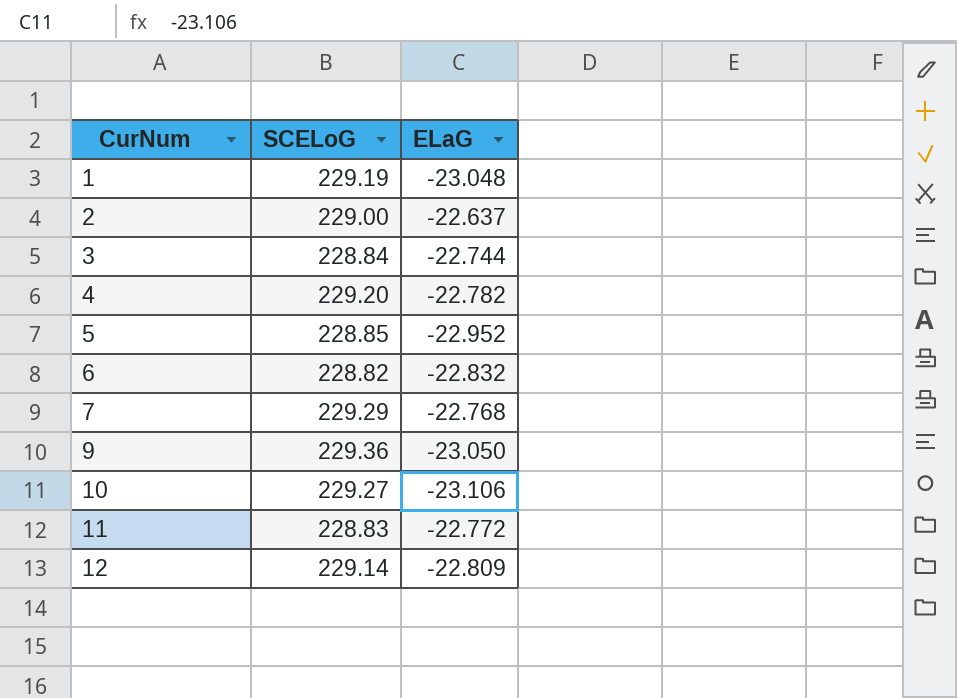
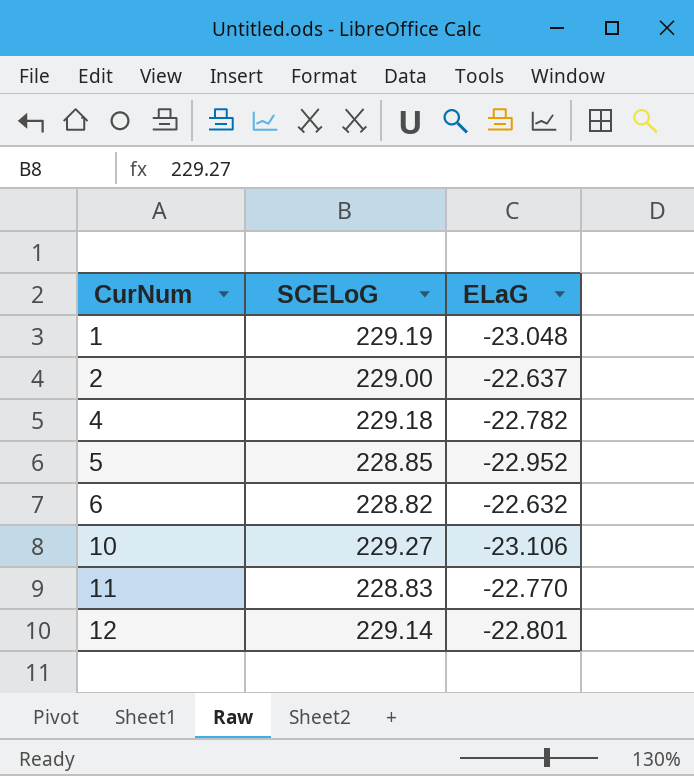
row 3: 228.84 | -22.744 -> none
row 7: 229.29 | -22.768 -> none
row 9: 229.36 | -23.050 -> none
4 | SCELoG: 229.20 -> 229.18
6 | ELaG: -22.832 -> -22.632
11 | ELaG: -22.772 -> -22.770
12 | ELaG: -22.809 -> -22.801

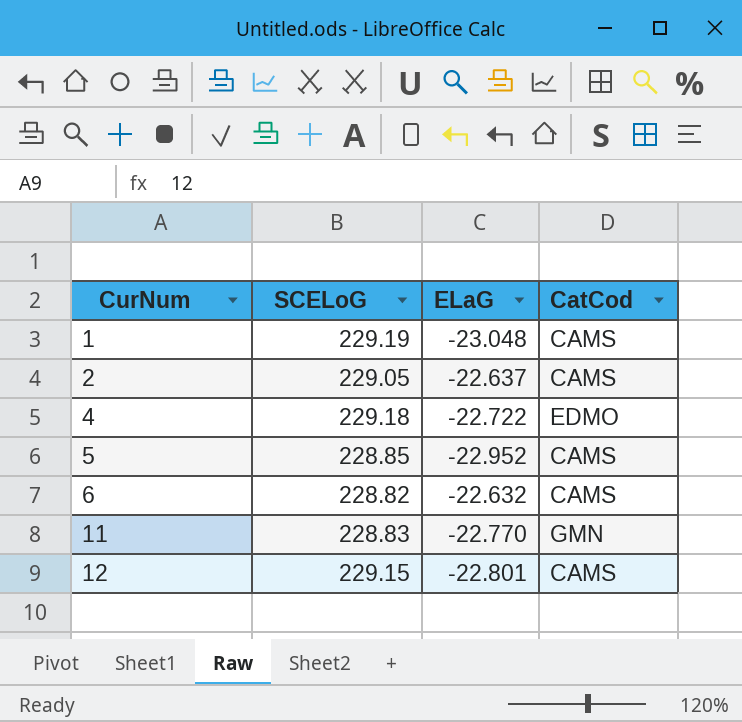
column CatCod | position: none -> 4
row 10: 229.27 | -23.106 -> none
2 | SCELoG: 229.00 -> 229.05
4 | ELaG: -22.782 -> -22.722
12 | SCELoG: 229.14 -> 229.15

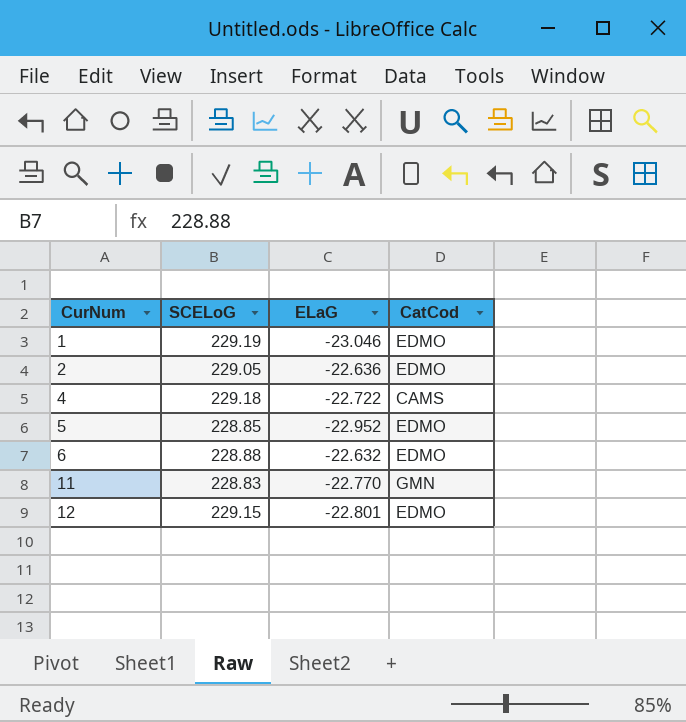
1 | ELaG: -23.048 -> -23.046
1 | CatCod: CAMS -> EDMO
2 | ELaG: -22.637 -> -22.636
2 | CatCod: CAMS -> EDMO
4 | CatCod: EDMO -> CAMS
5 | CatCod: CAMS -> EDMO
6 | SCELoG: 228.82 -> 228.88
6 | CatCod: CAMS -> EDMO
12 | CatCod: CAMS -> EDMO

